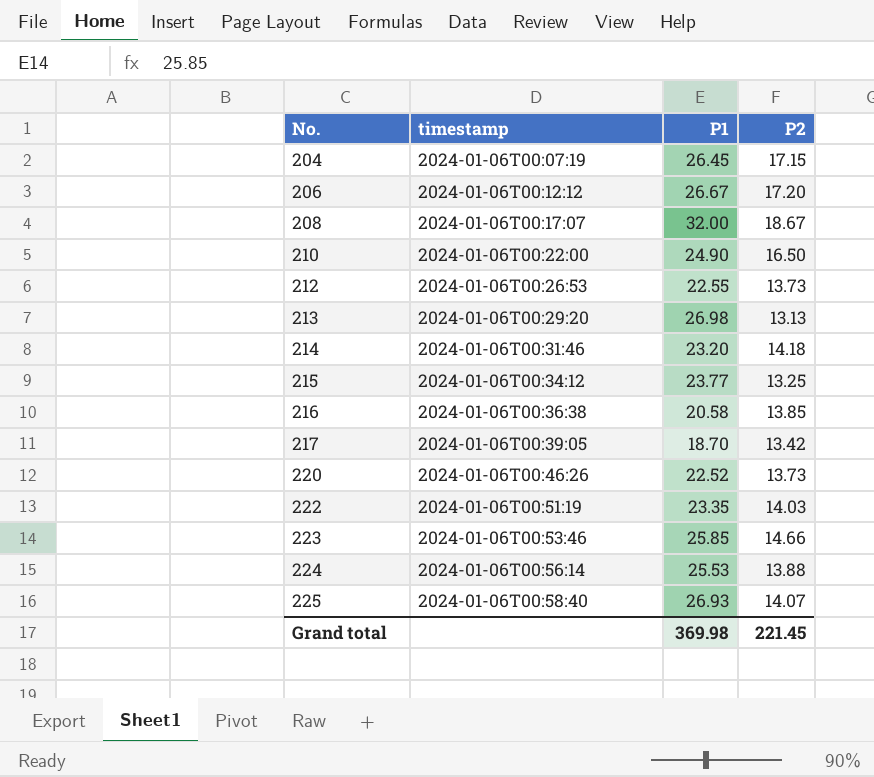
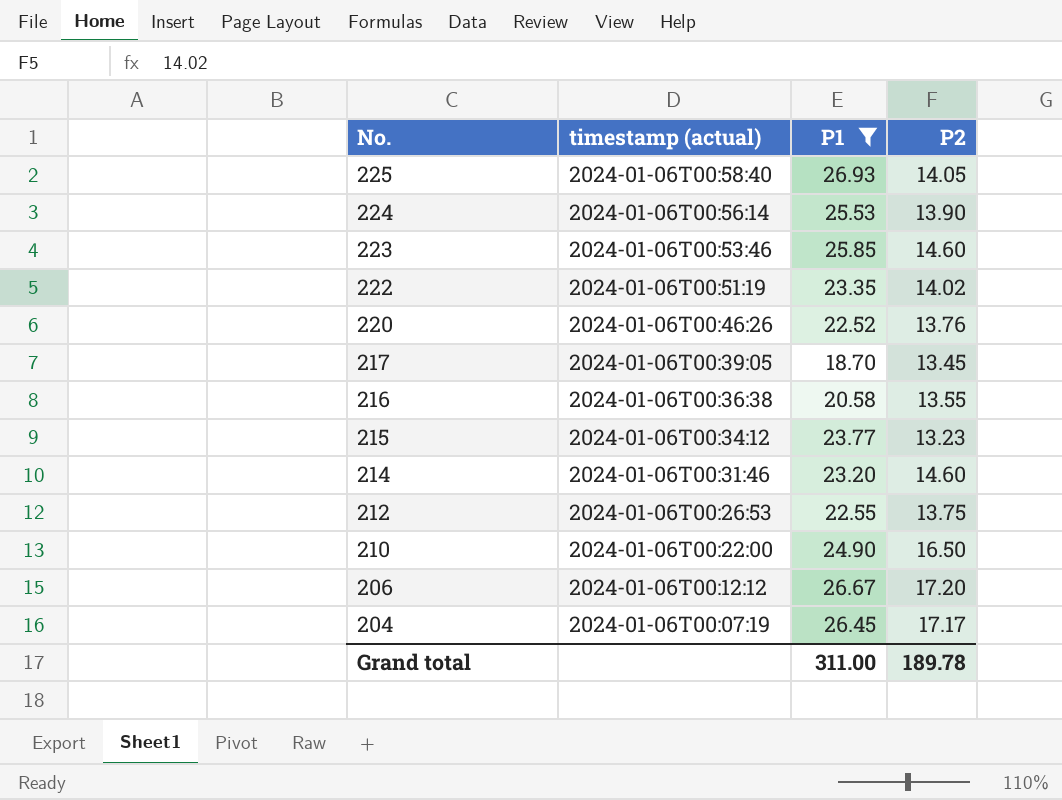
filter: none -> P1 <= 26.93
row order: No. ascending -> No. descending
column name: timestamp -> timestamp (actual)
225 | P2: 14.07 -> 14.05
224 | P2: 13.88 -> 13.90
223 | P2: 14.66 -> 14.60
222 | P2: 14.03 -> 14.02
220 | P2: 13.73 -> 13.76
217 | P2: 13.42 -> 13.45
216 | P2: 13.85 -> 13.55
215 | P2: 13.25 -> 13.23
214 | P2: 14.18 -> 14.60
212 | P2: 13.73 -> 13.75
204 | P2: 17.15 -> 17.17
Grand total | P1: 369.98 -> 311.00
Grand total | P2: 221.45 -> 189.78

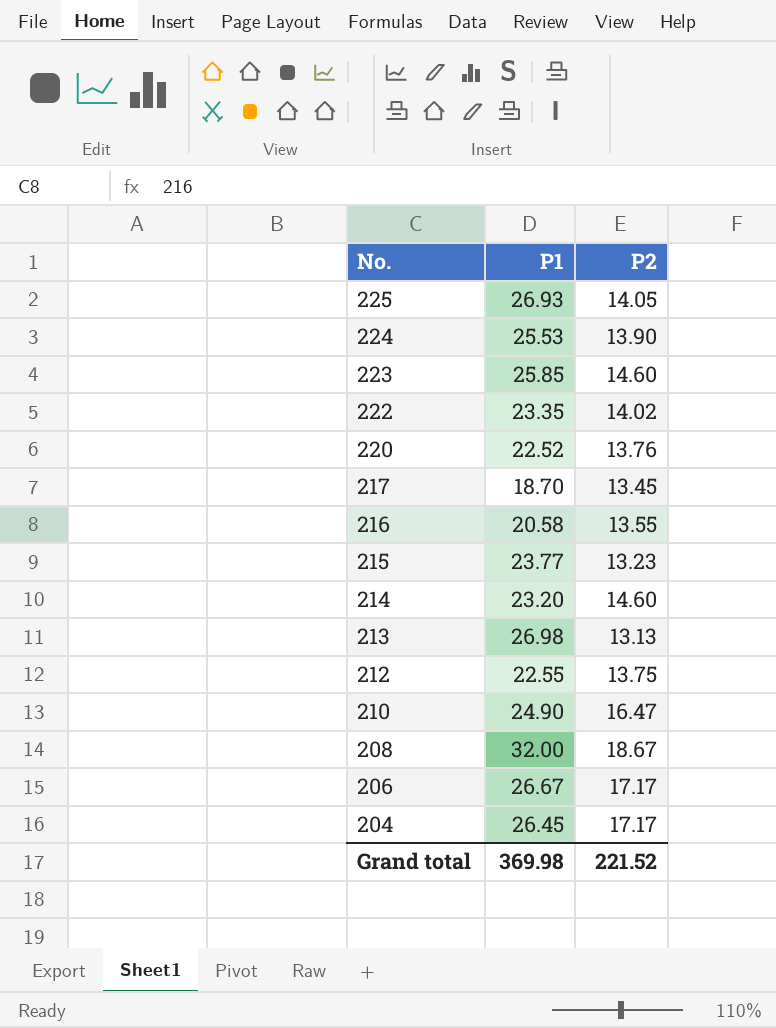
filter: P1 <= 26.93 -> none
column timestamp (actual) | position: 2 -> none
210 | P2: 16.50 -> 16.47
206 | P2: 17.20 -> 17.17
Grand total | P1: 311.00 -> 369.98
Grand total | P2: 189.78 -> 221.52

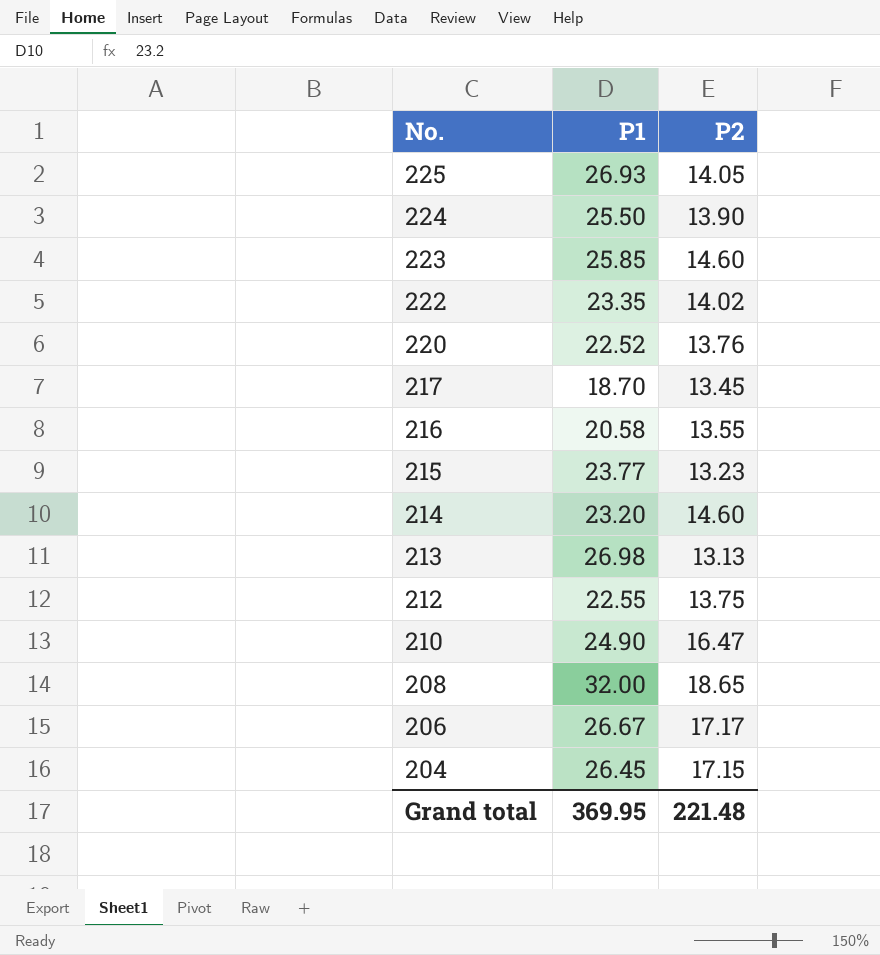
224 | P1: 25.53 -> 25.50
208 | P2: 18.67 -> 18.65
204 | P2: 17.17 -> 17.15
Grand total | P1: 369.98 -> 369.95
Grand total | P2: 221.52 -> 221.48

